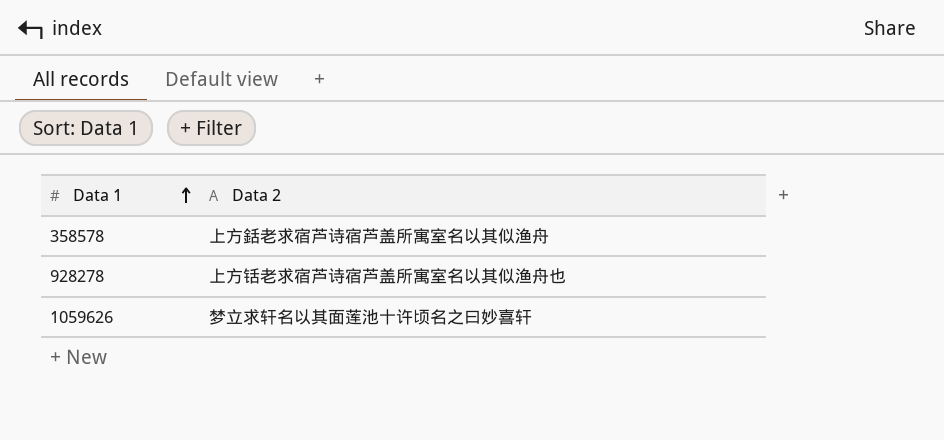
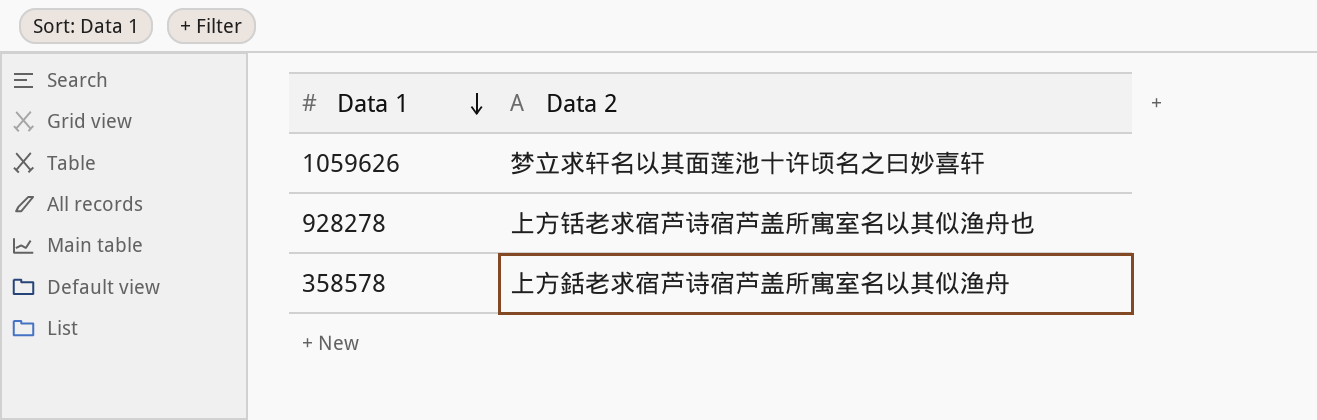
row order: Data 1 ascending -> Data 1 descending

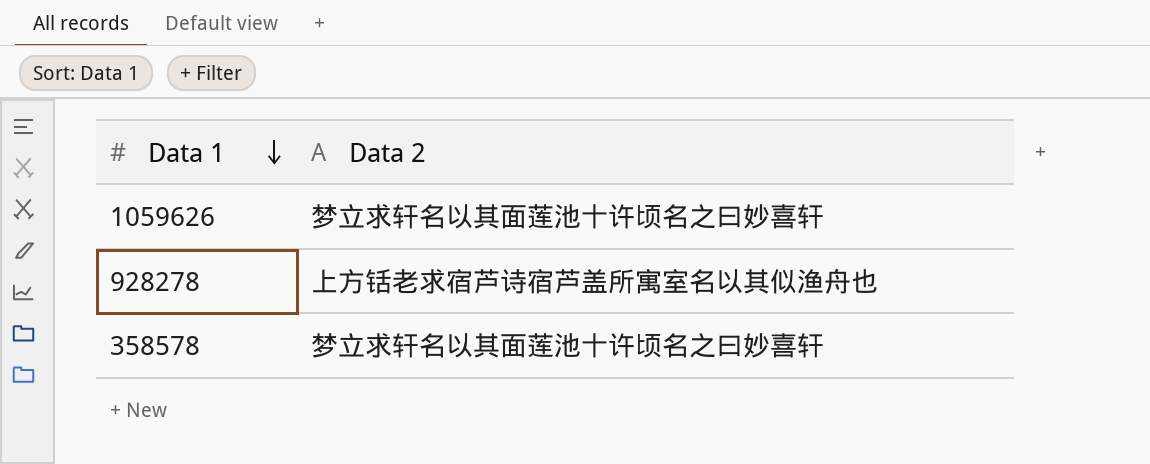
358578 | Data 2: 上方銛老求宿芦诗宿芦盖所寓室名以其似渔舟 -> 梦立求轩名以其面莲池十许顷名之曰妙喜轩

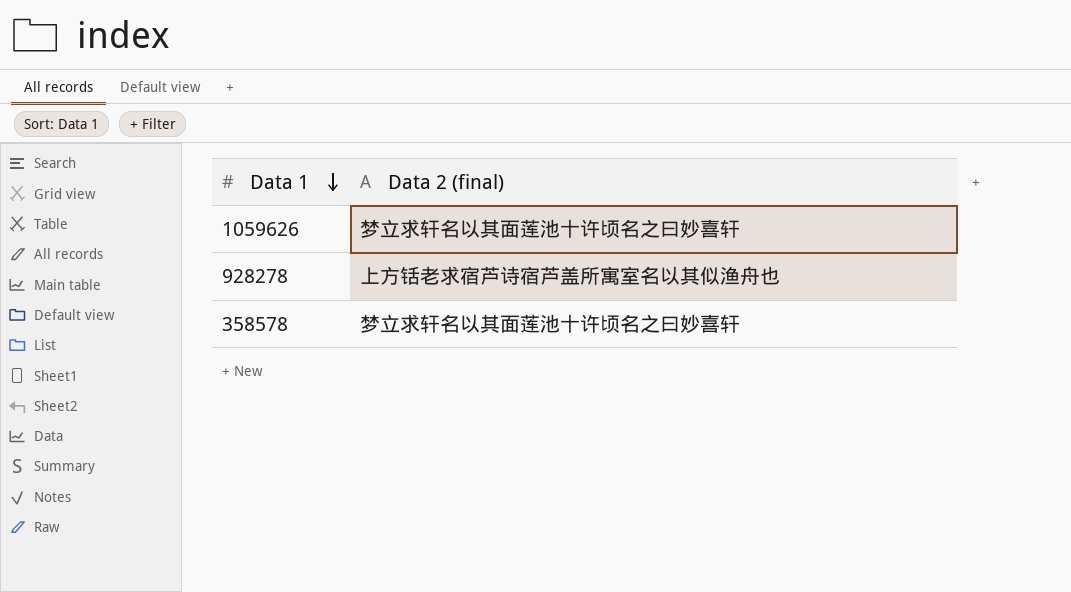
column name: Data 2 -> Data 2 (final)

